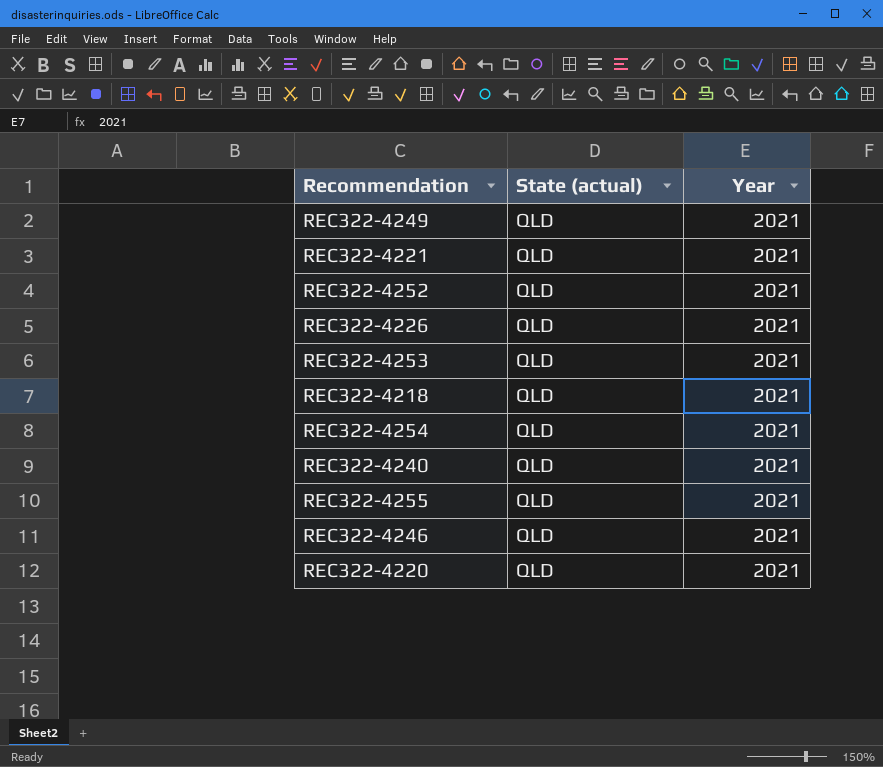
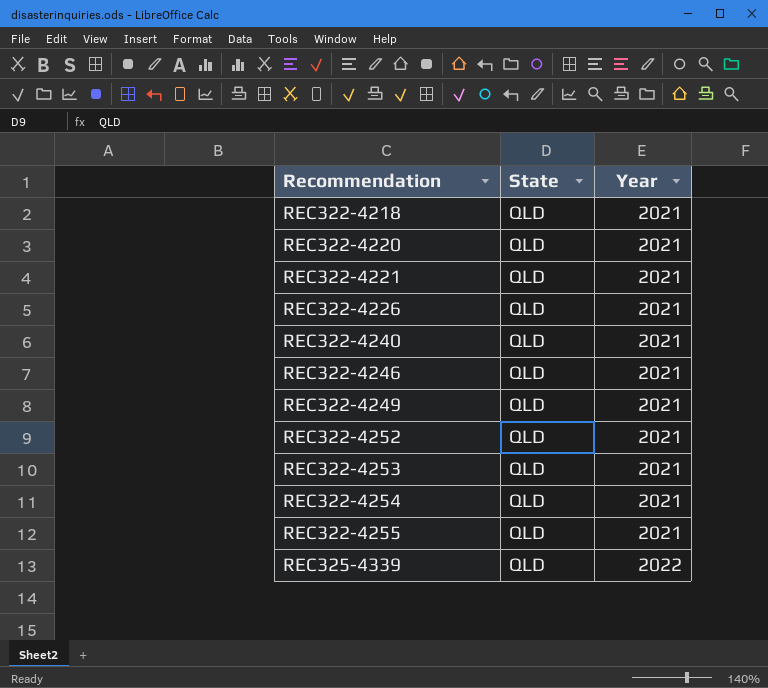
row order: none -> Recommendation ascending
column name: State (actual) -> State
row REC325-4339: none -> QLD | 2022

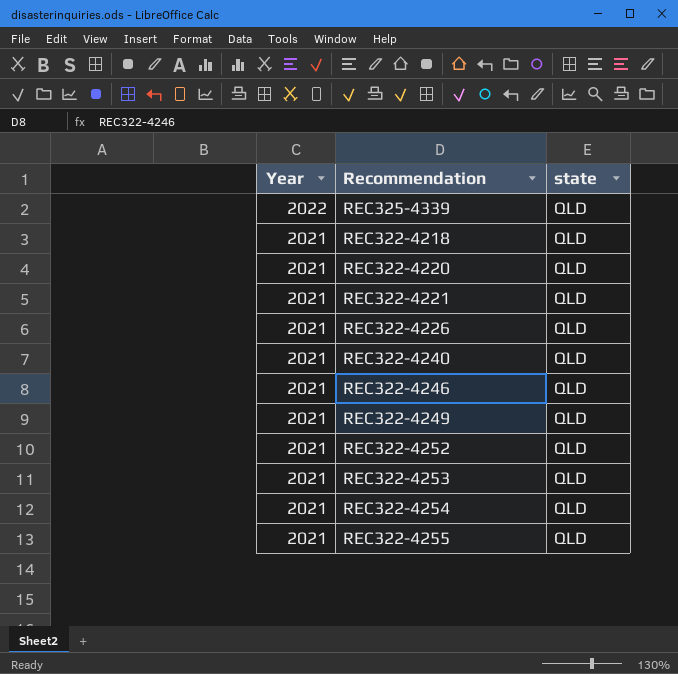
row order: Recommendation ascending -> Year descending
column Year | position: 3 -> 1
column name: State -> state

